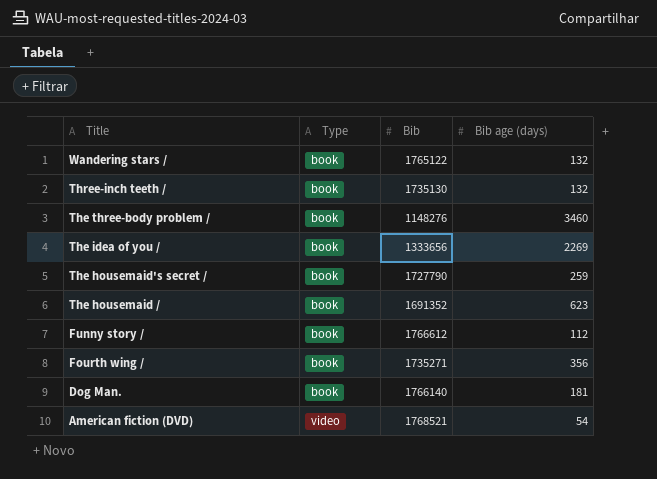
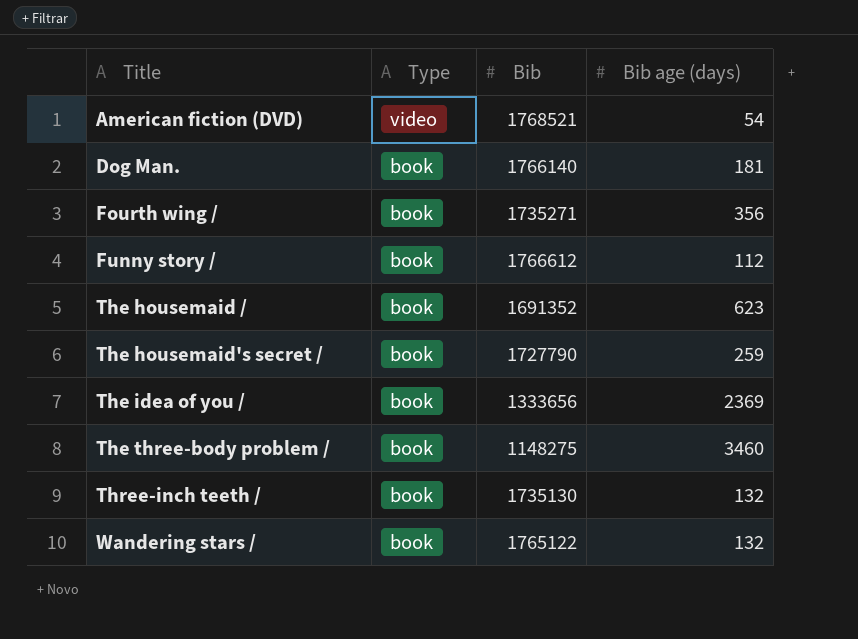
row order: Title descending -> Title ascending
The idea of you / | Bib age (days): 2269 -> 2369
The three-body problem / | Bib: 1148276 -> 1148275

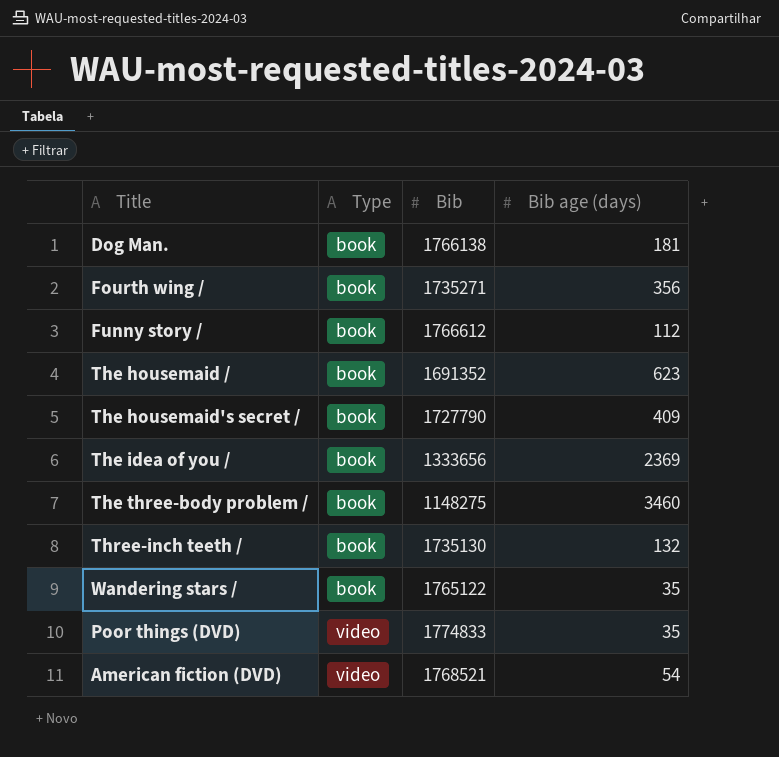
row order: Title ascending -> Type ascending
Dog Man. | Bib: 1766140 -> 1766138
The housemaid's secret / | Bib age (days): 259 -> 409
Wandering stars / | Bib age (days): 132 -> 35
row Poor things (DVD): none -> video | 1774833 | 35

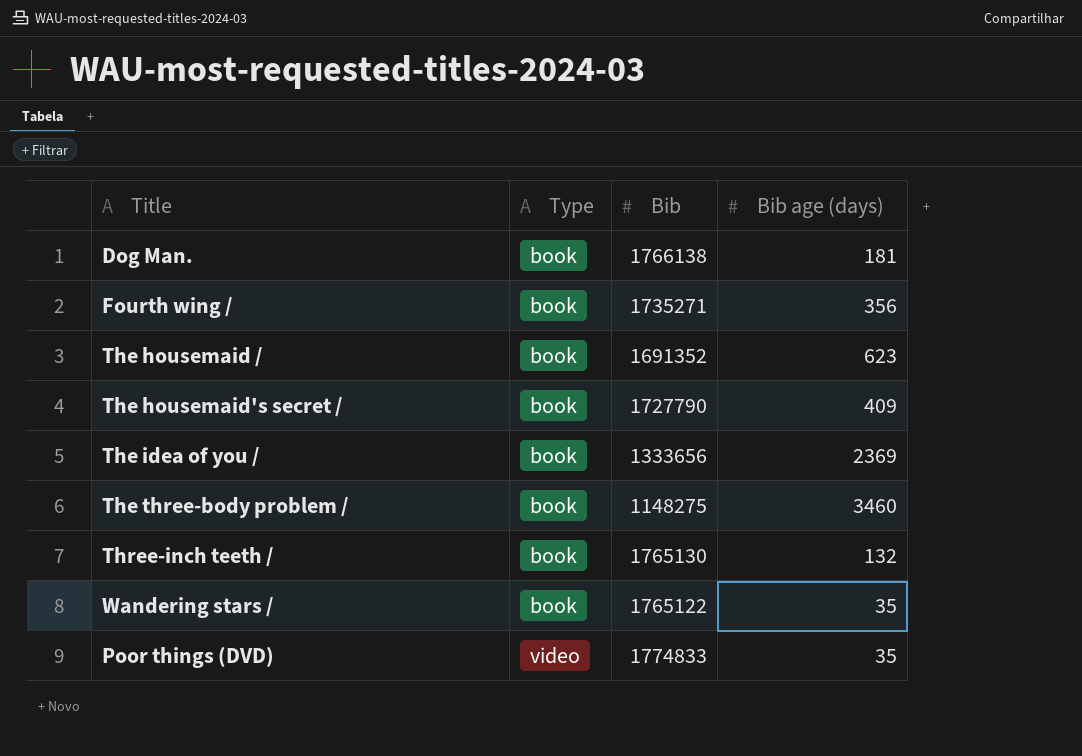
row Funny story /: book | 1766612 | 112 -> none
row American fiction (DVD): video | 1768521 | 54 -> none
Three-inch teeth / | Bib: 1735130 -> 1765130

